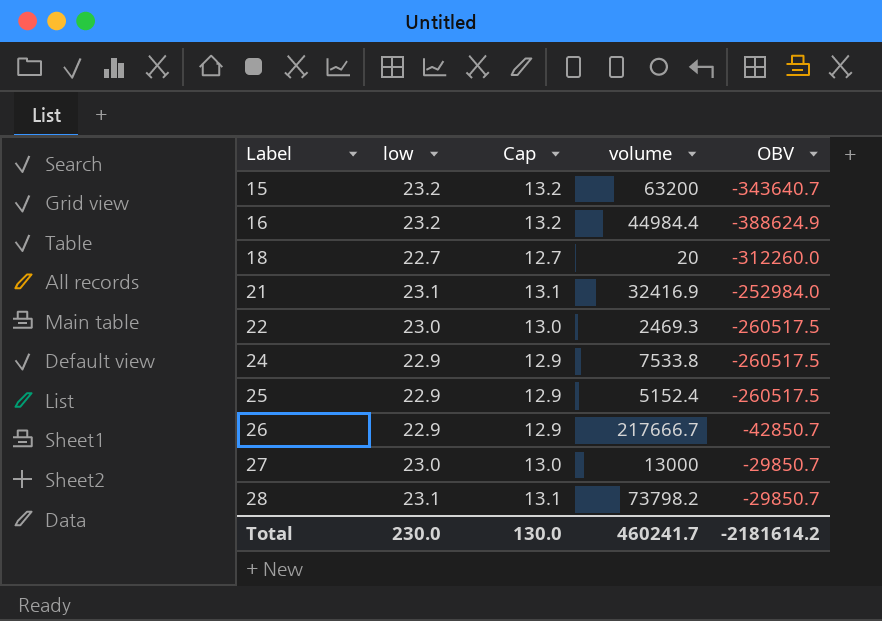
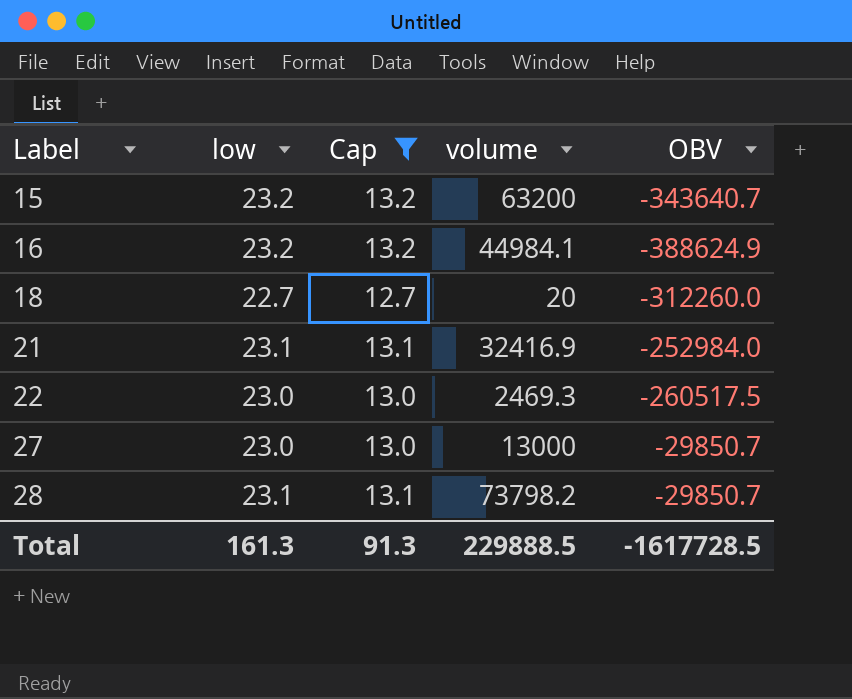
filter: none -> Cap != 12.9
16 | volume: 44984.4 -> 44984.1
Total | low: 230.0 -> 161.3
Total | Cap: 130.0 -> 91.3
Total | volume: 460241.7 -> 229888.5
Total | OBV: -2181614.2 -> -1617728.5

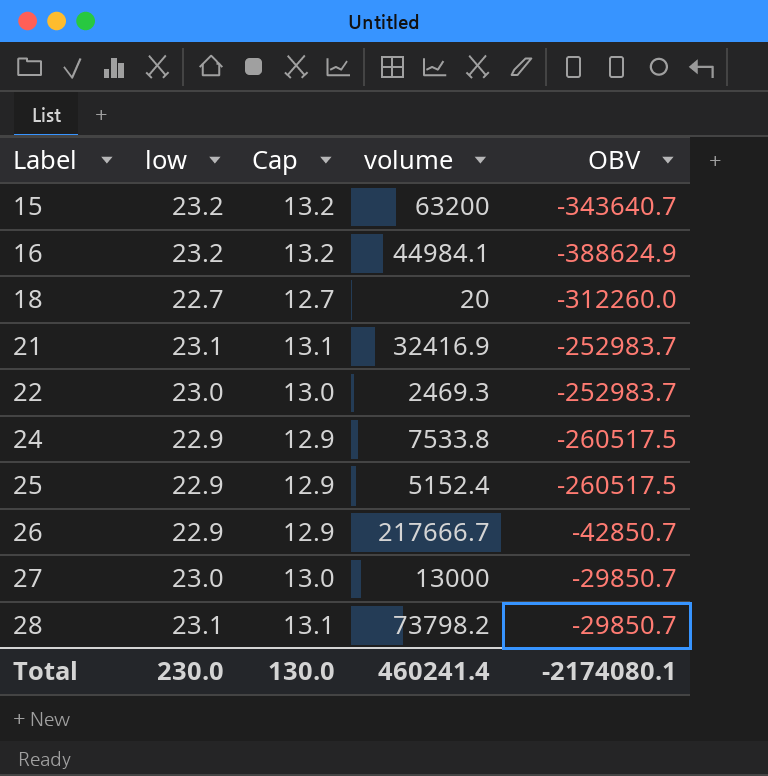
filter: Cap != 12.9 -> none
21 | OBV: -252984.0 -> -252983.7
22 | OBV: -260517.5 -> -252983.7
Total | low: 161.3 -> 230.0
Total | Cap: 91.3 -> 130.0
Total | volume: 229888.5 -> 460241.4
Total | OBV: -1617728.5 -> -2174080.1

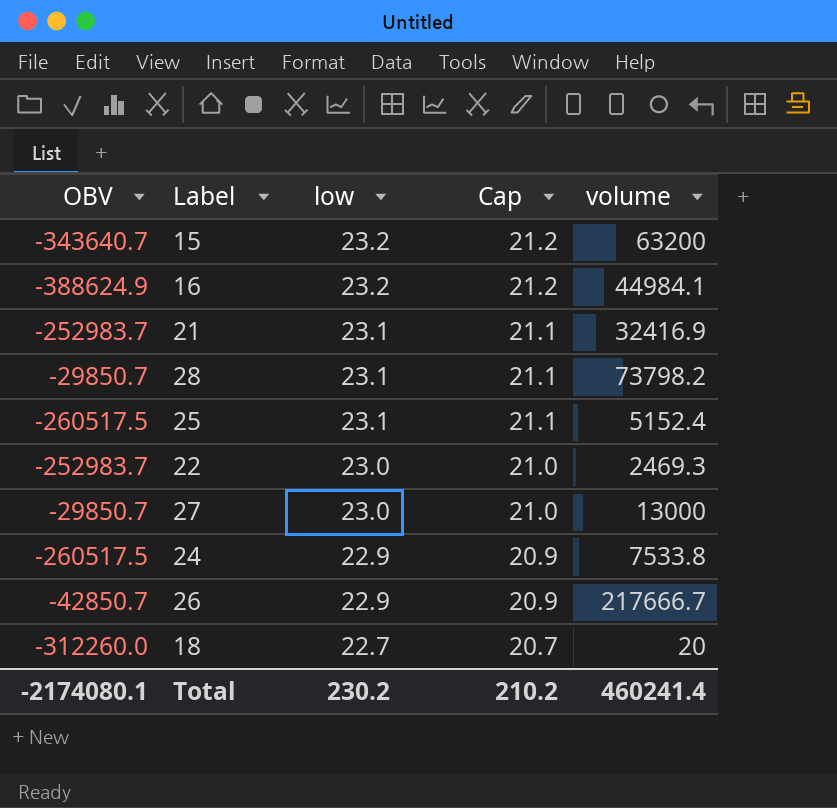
row order: Label ascending -> low descending
column OBV | position: 5 -> 1
column Cap | formula: [low] - 10 -> [low] - 2
25 | low: 22.9 -> 23.1
Total | low: 230.0 -> 230.2
Total | Cap: 130.0 -> 210.2

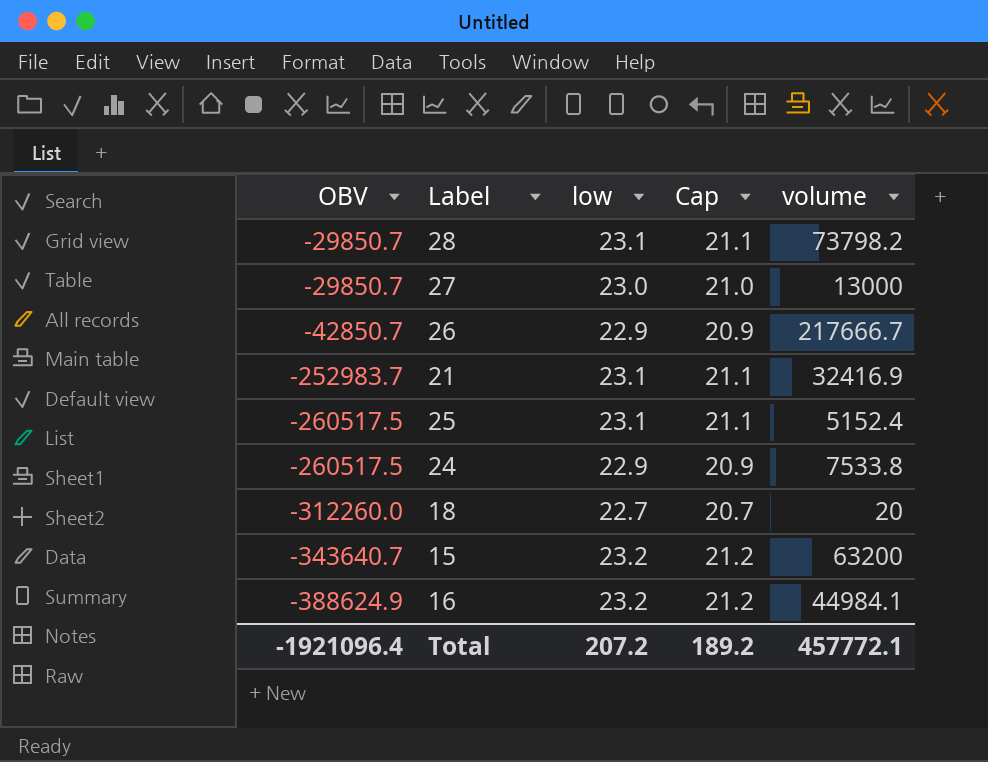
row order: low descending -> OBV descending
row 22: -252983.7 | 23.0 | 21.0 | 2469.3 -> none
Total | OBV: -2174080.1 -> -1921096.4
Total | low: 230.2 -> 207.2
Total | Cap: 210.2 -> 189.2
Total | volume: 460241.4 -> 457772.1

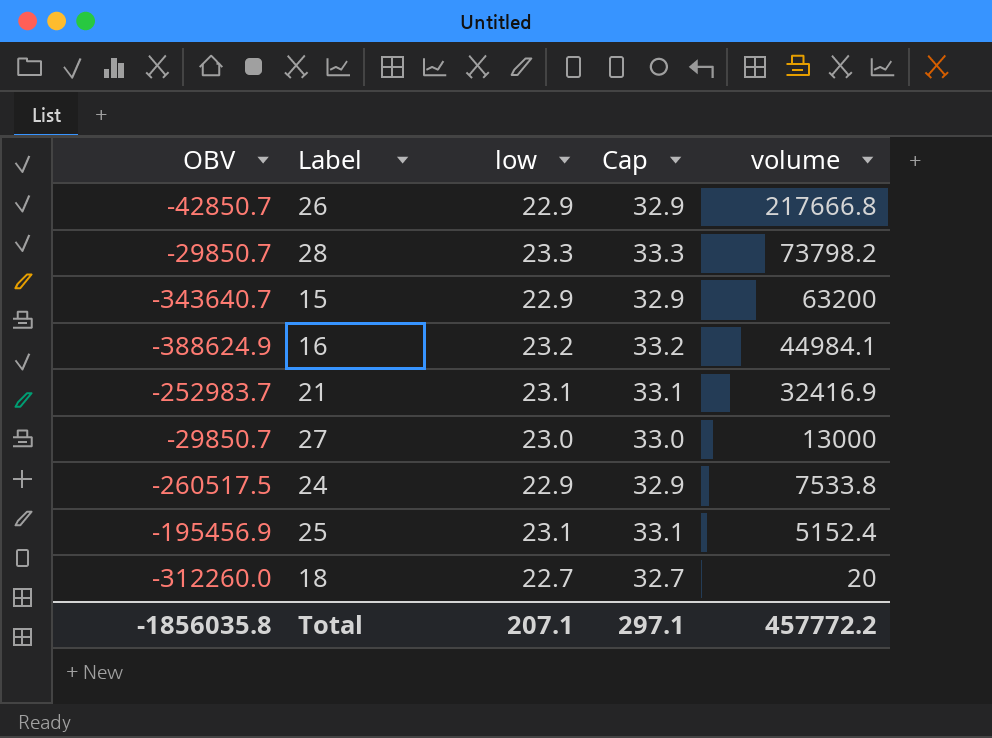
row order: OBV descending -> volume descending
column Cap | formula: [low] - 2 -> [low] + 10
26 | volume: 217666.7 -> 217666.8
28 | low: 23.1 -> 23.3
15 | low: 23.2 -> 22.9
25 | OBV: -260517.5 -> -195456.9
Total | OBV: -1921096.4 -> -1856035.8
Total | low: 207.2 -> 207.1
Total | Cap: 189.2 -> 297.1
Total | volume: 457772.1 -> 457772.2

